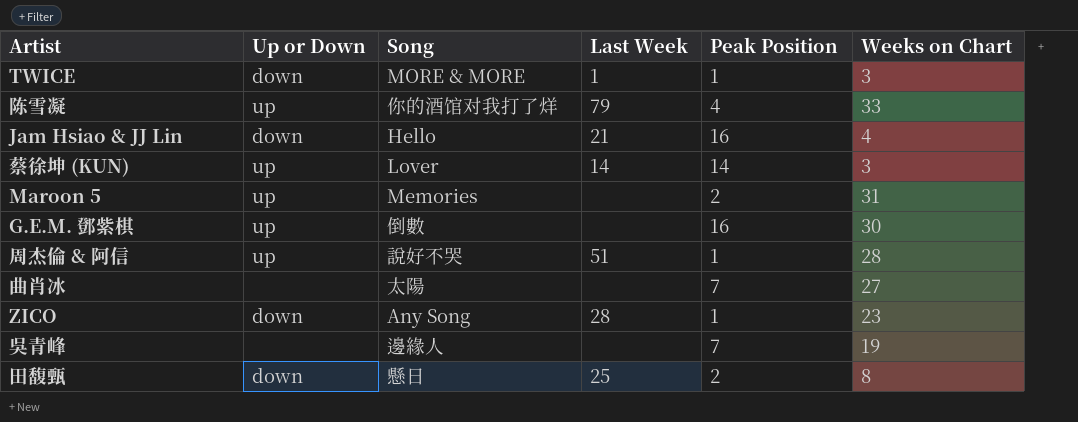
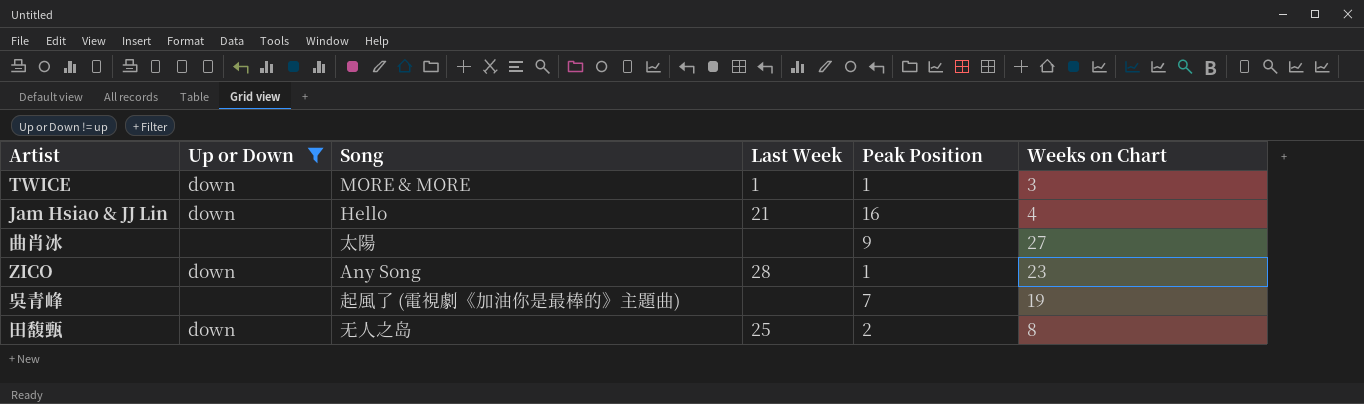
filter: none -> Up or Down != up
曲肖冰 | Peak Position: 7 -> 9
吳青峰 | Song: 邊緣人 -> 起風了 (電視劇《加油你是最棒的》主題曲)
田馥甄 | Song: 懸日 -> 无人之岛

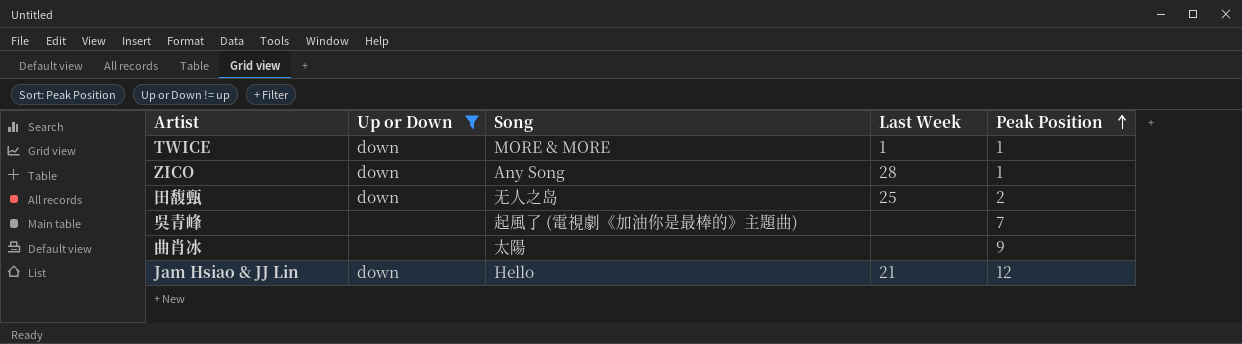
row order: none -> Peak Position ascending
column Weeks on Chart | position: 6 -> none
Jam Hsiao & JJ Lin | Peak Position: 16 -> 12

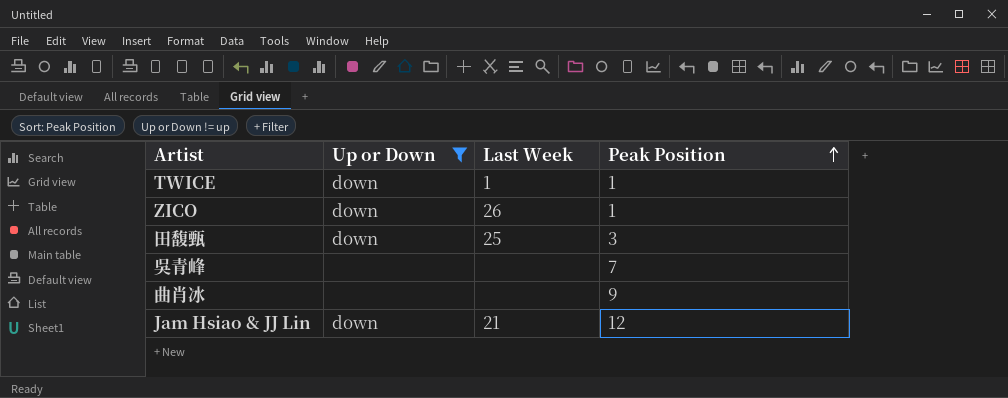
column Song | position: 3 -> none
ZICO | Last Week: 28 -> 26
田馥甄 | Peak Position: 2 -> 3

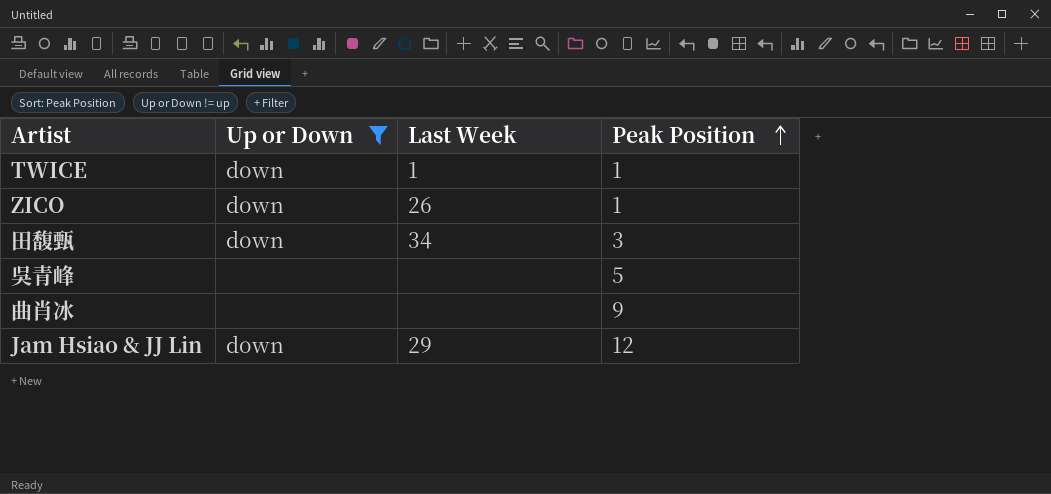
田馥甄 | Last Week: 25 -> 34
吳青峰 | Peak Position: 7 -> 5
Jam Hsiao & JJ Lin | Last Week: 21 -> 29

